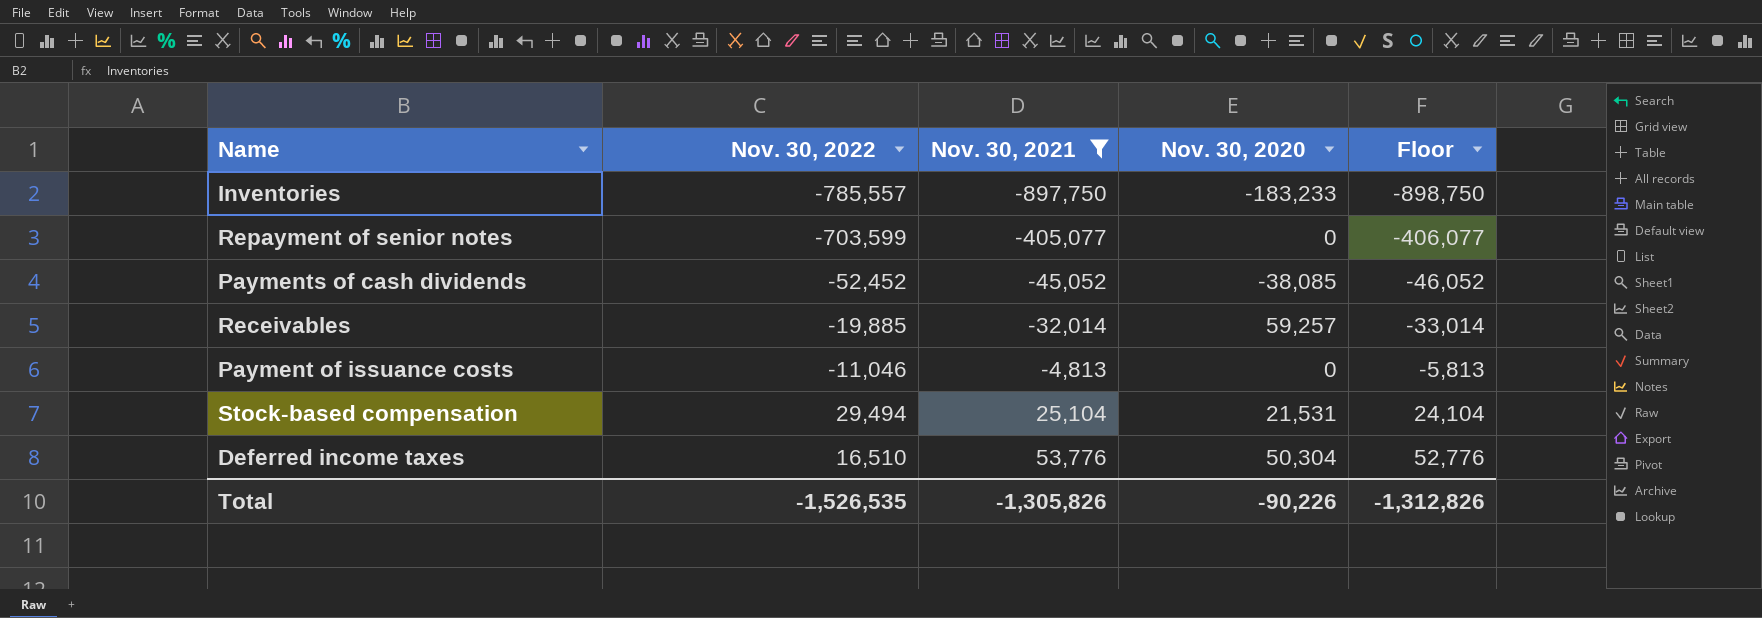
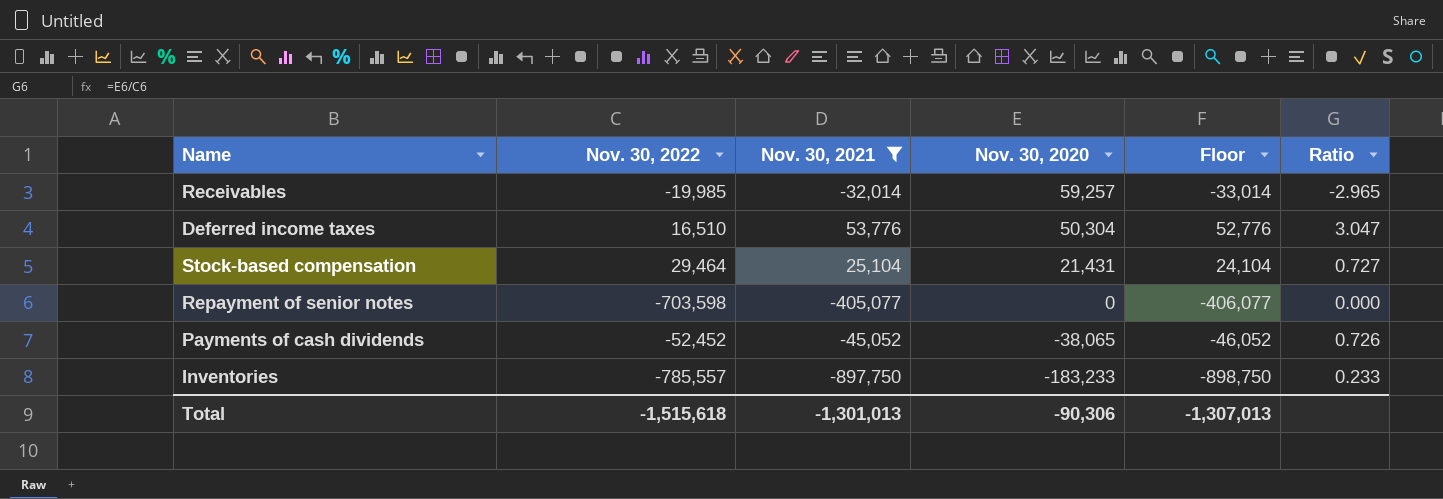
row order: Nov. 30, 2021 ascending -> Nov. 30, 2020 descending
column Ratio | formula: none -> [Nov. 30, 2020] / [Nov. 30, 2022]
row Payment of issuance costs: -11,046 | -4,813 | 0 | -5,813 -> none
Receivables | Nov. 30, 2022: -19,885 -> -19,985
Stock-based compensation | Nov. 30, 2022: 29,494 -> 29,464
Stock-based compensation | Nov. 30, 2020: 21,531 -> 21,431
Repayment of senior notes | Nov. 30, 2022: -703,599 -> -703,598
Payments of cash dividends | Nov. 30, 2020: -38,085 -> -38,065
Total | Nov. 30, 2022: -1,526,535 -> -1,515,618
Total | Nov. 30, 2021: -1,305,826 -> -1,301,013
Total | Nov. 30, 2020: -90,226 -> -90,306
Total | Floor: -1,312,826 -> -1,307,013

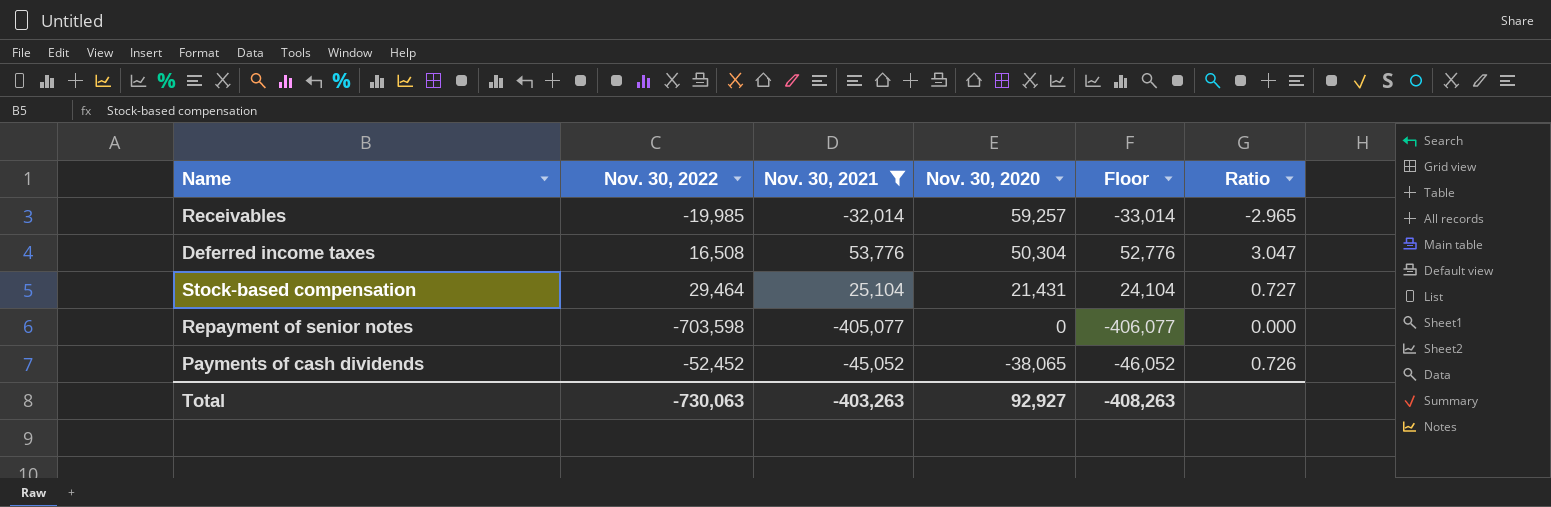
row Inventories: -785,557 | -897,750 | -183,233 | -898,750 | 0.233 -> none
Deferred income taxes | Nov. 30, 2022: 16,510 -> 16,508
Total | Nov. 30, 2022: -1,515,618 -> -730,063
Total | Nov. 30, 2021: -1,301,013 -> -403,263
Total | Nov. 30, 2020: -90,306 -> 92,927
Total | Floor: -1,307,013 -> -408,263

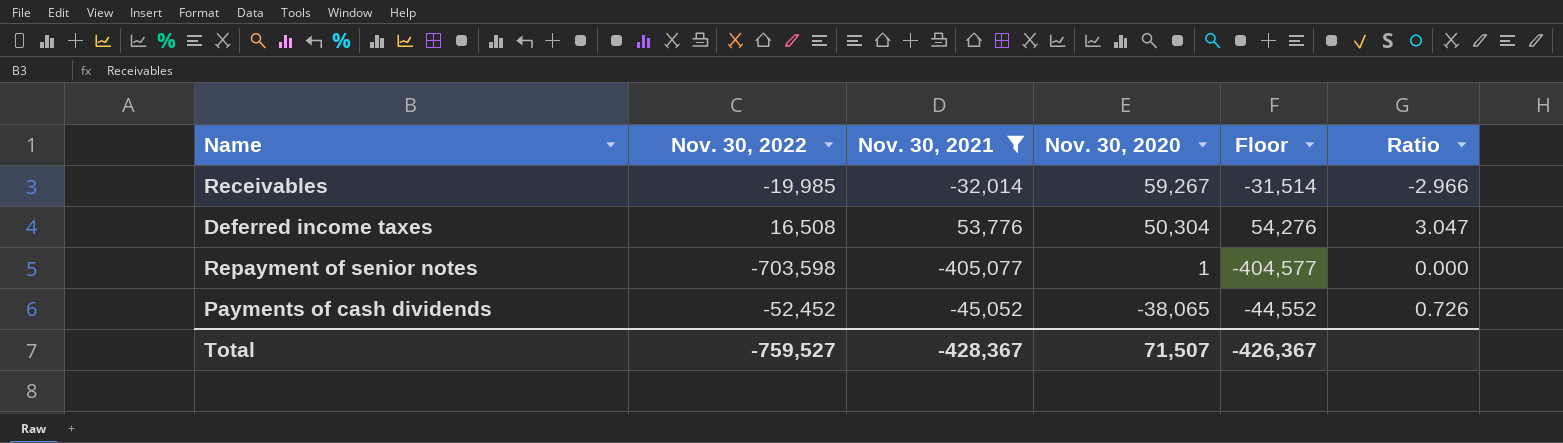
column Floor | formula: [Nov. 30, 2021] - 1000 -> [Nov. 30, 2021] + 500
row Stock-based compensation: 29,464 | 25,104 | 21,431 | 24,104 | 0.727 -> none
Receivables | Nov. 30, 2020: 59,257 -> 59,267
Receivables | Ratio: -2.965 -> -2.966
Repayment of senior notes | Nov. 30, 2020: 0 -> 1
Total | Nov. 30, 2022: -730,063 -> -759,527
Total | Nov. 30, 2021: -403,263 -> -428,367
Total | Nov. 30, 2020: 92,927 -> 71,507
Total | Floor: -408,263 -> -426,367

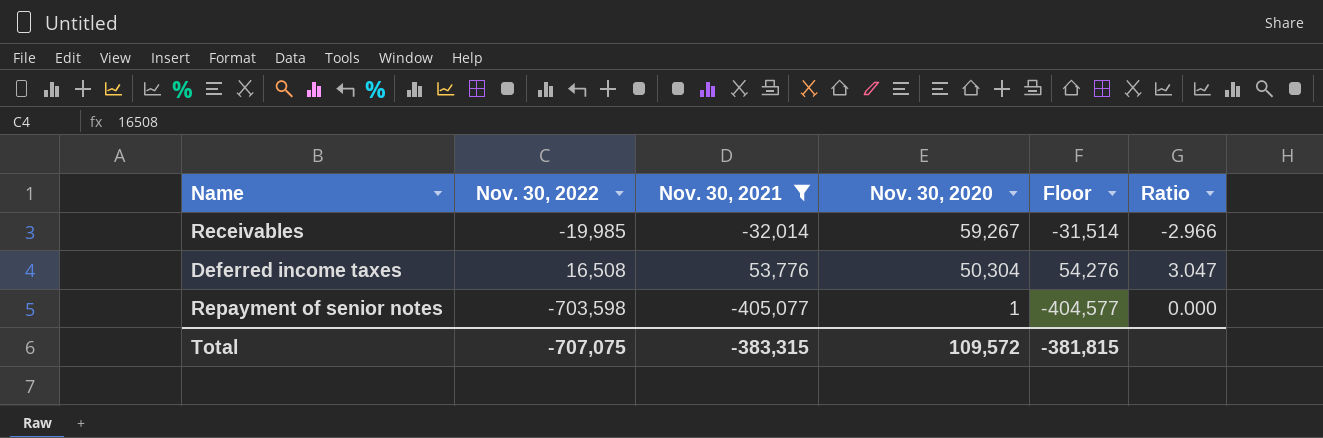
row Payments of cash dividends: -52,452 | -45,052 | -38,065 | -44,552 | 0.726 -> none
Total | Nov. 30, 2022: -759,527 -> -707,075
Total | Nov. 30, 2021: -428,367 -> -383,315
Total | Nov. 30, 2020: 71,507 -> 109,572
Total | Floor: -426,367 -> -381,815

